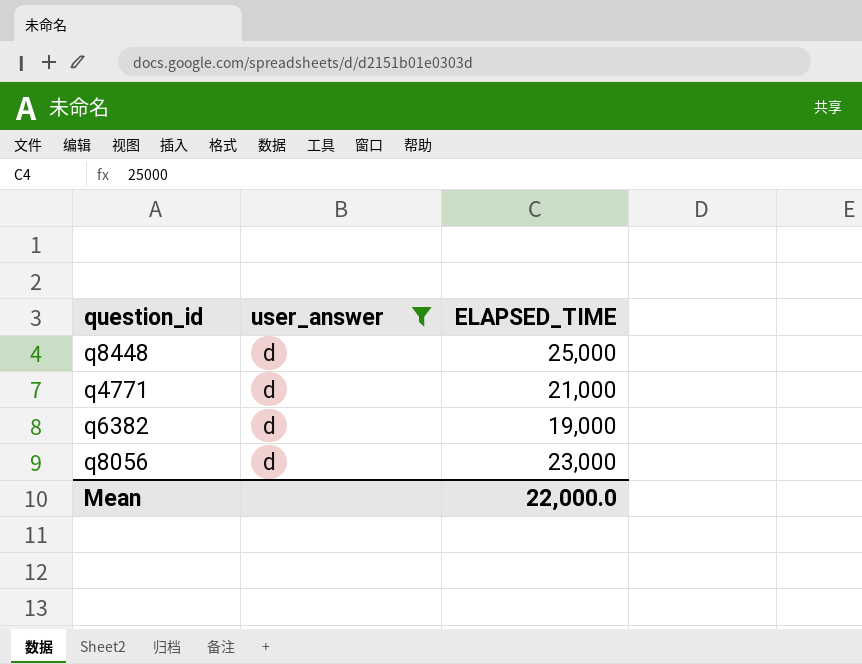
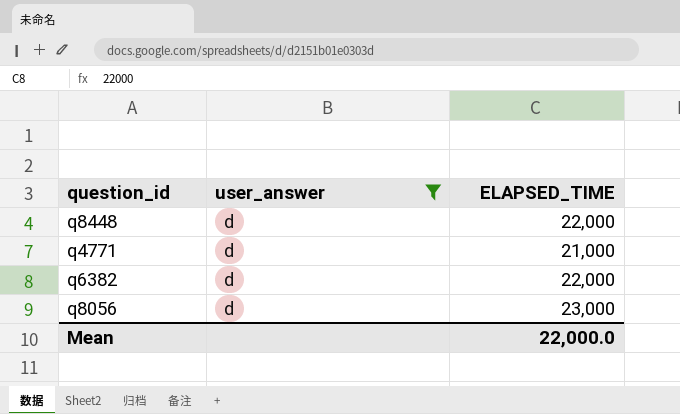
q8448 | ELAPSED_TIME: 25,000 -> 22,000
q6382 | ELAPSED_TIME: 19,000 -> 22,000

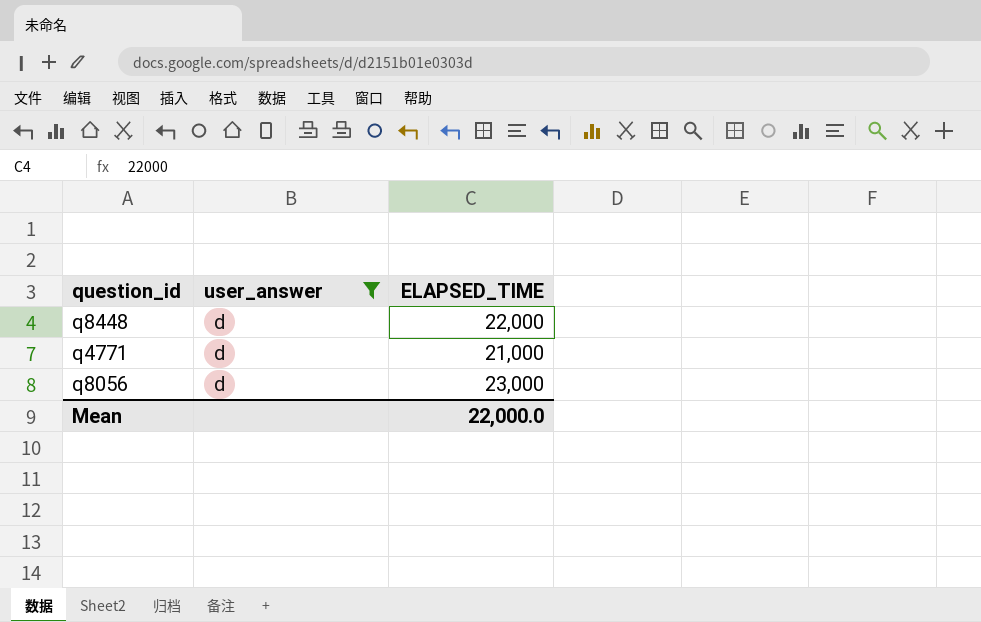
row q6382: d | 22,000 -> none

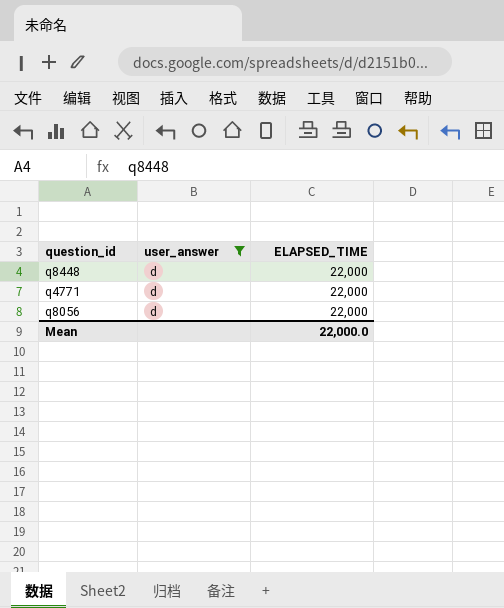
q4771 | ELAPSED_TIME: 21,000 -> 22,000
q8056 | ELAPSED_TIME: 23,000 -> 22,000

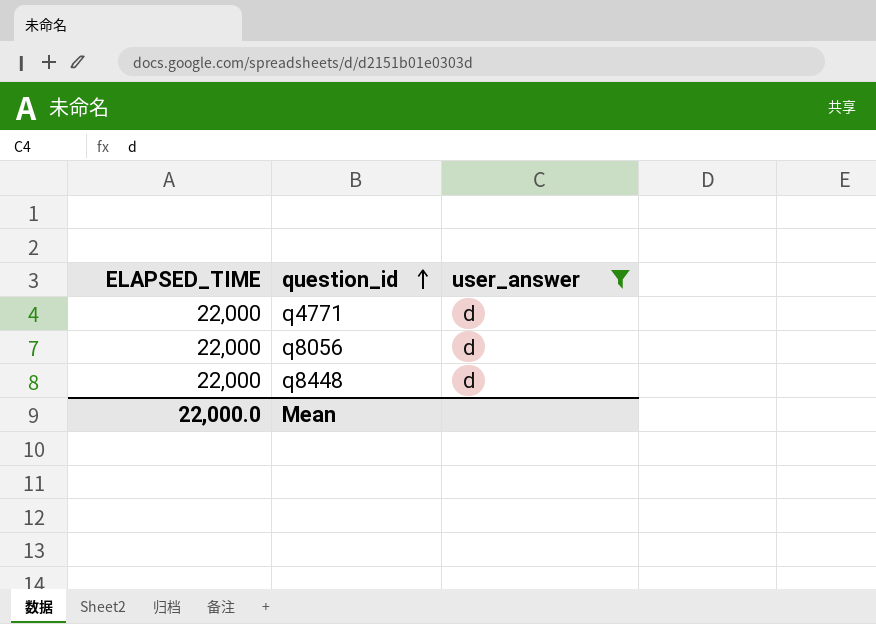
row order: none -> question_id ascending
column ELAPSED_TIME | position: 3 -> 1

